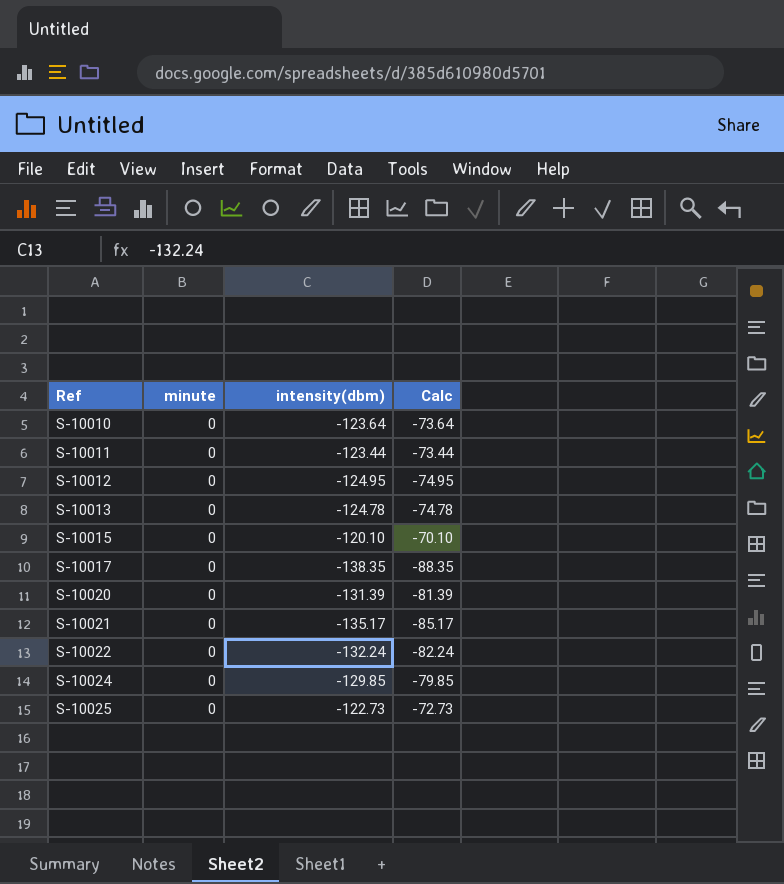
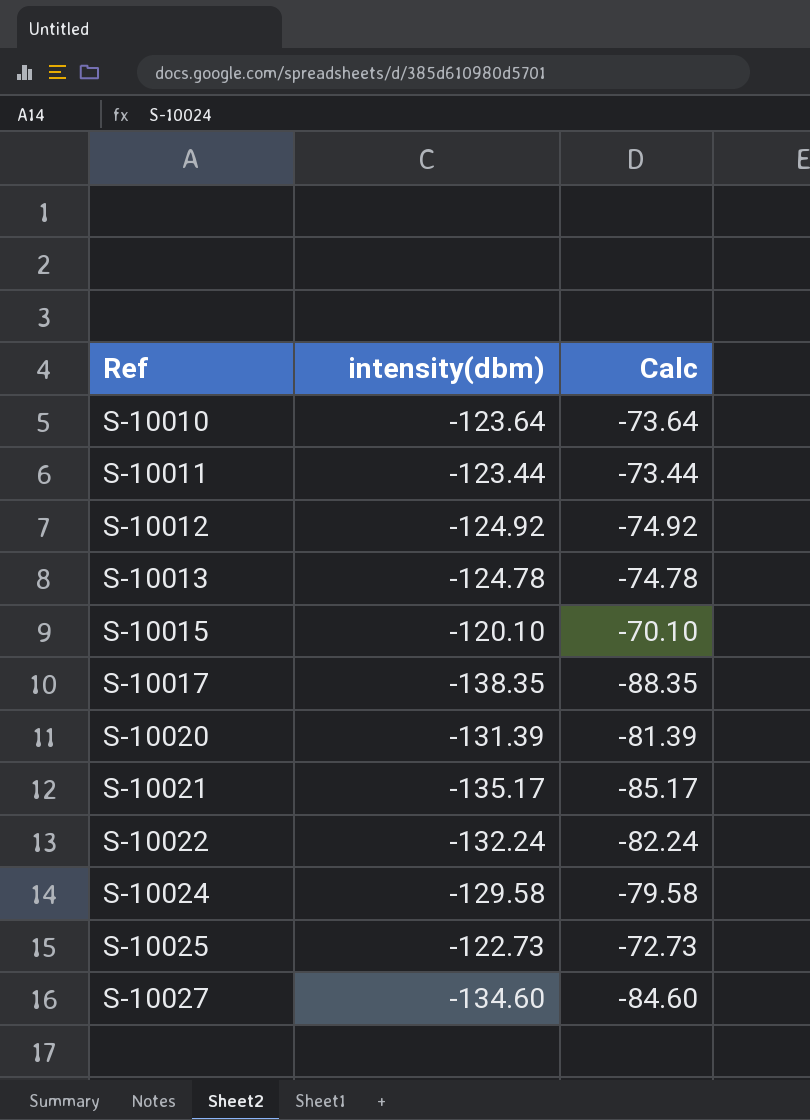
column minute | position: 2 -> none
S-10012 | intensity(dbm): -124.95 -> -124.92
S-10012 | Calc: -74.95 -> -74.92
S-10024 | intensity(dbm): -129.85 -> -129.58
S-10024 | Calc: -79.85 -> -79.58
row S-10027: none -> -134.60 | -84.60

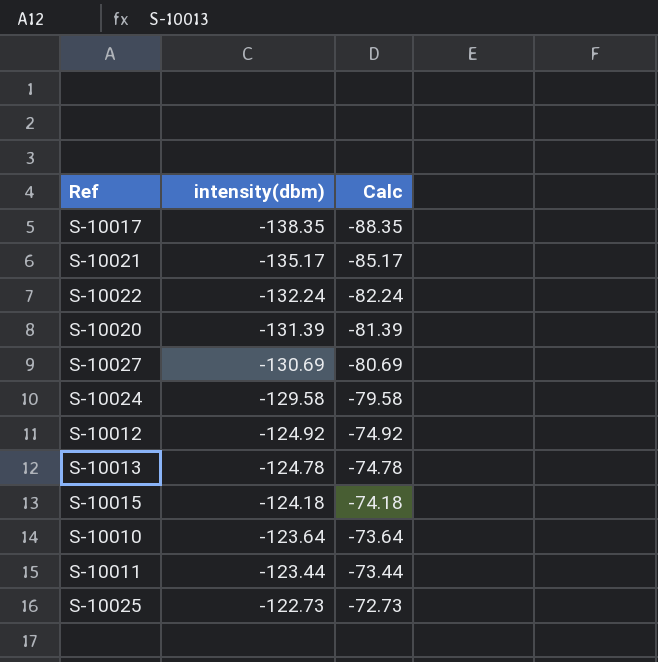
row order: Ref ascending -> intensity(dbm) ascending
S-10027 | intensity(dbm): -134.60 -> -130.69
S-10027 | Calc: -84.60 -> -80.69
S-10015 | intensity(dbm): -120.10 -> -124.18
S-10015 | Calc: -70.10 -> -74.18

